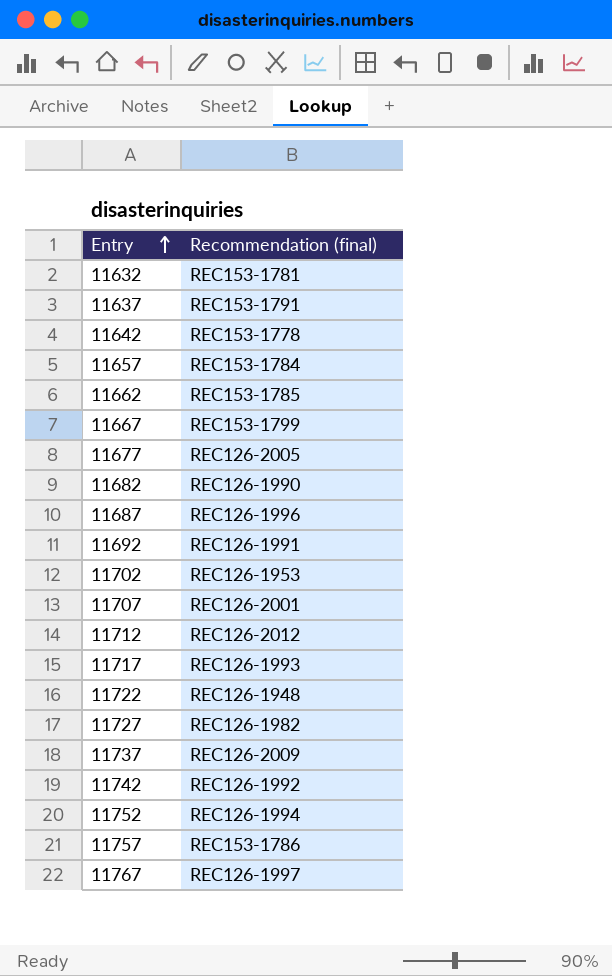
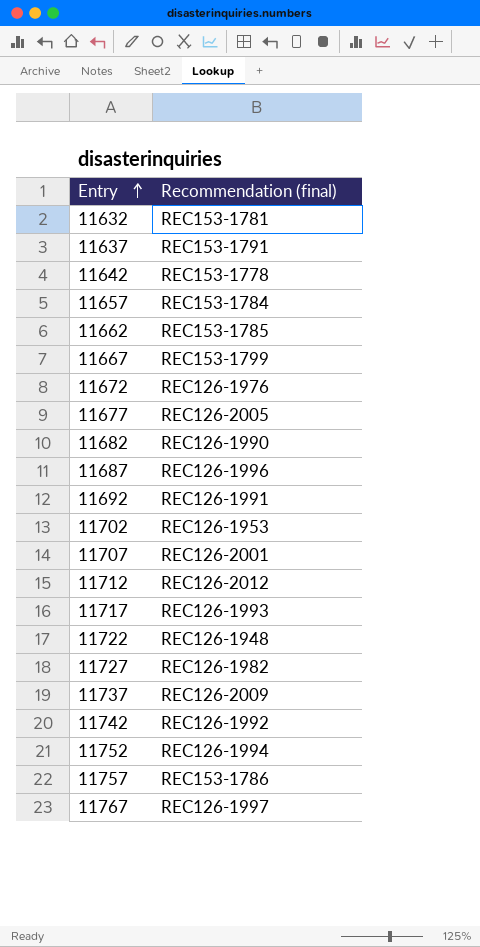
row 11672: none -> REC126-1976

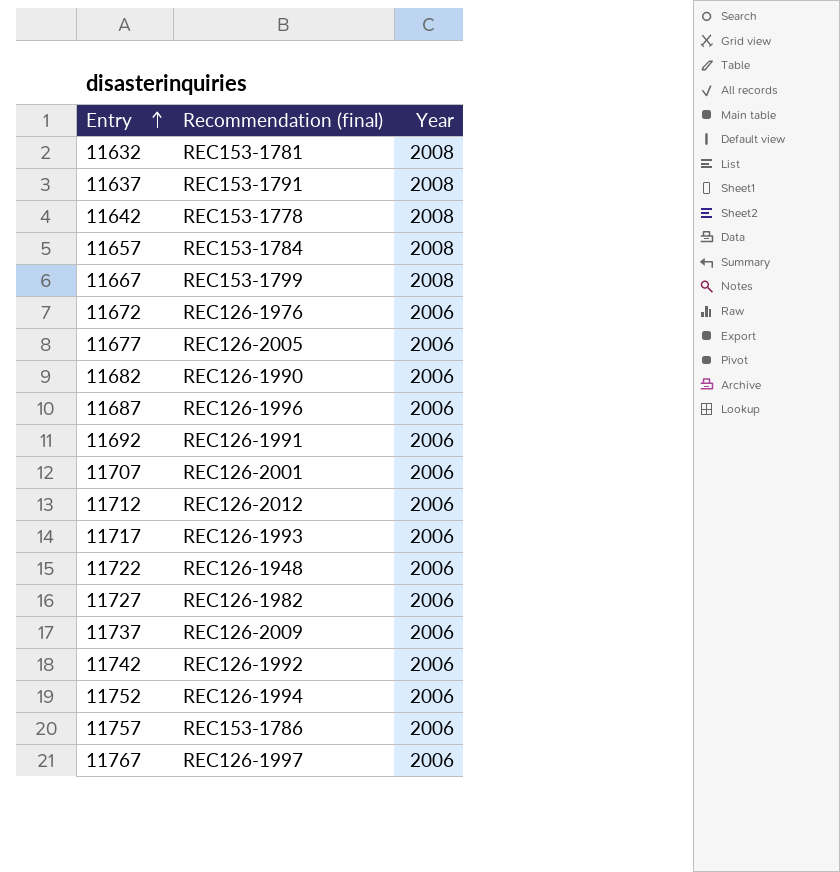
column Year | position: none -> 3
row 11662: REC153-1785 -> none
row 11702: REC126-1953 -> none

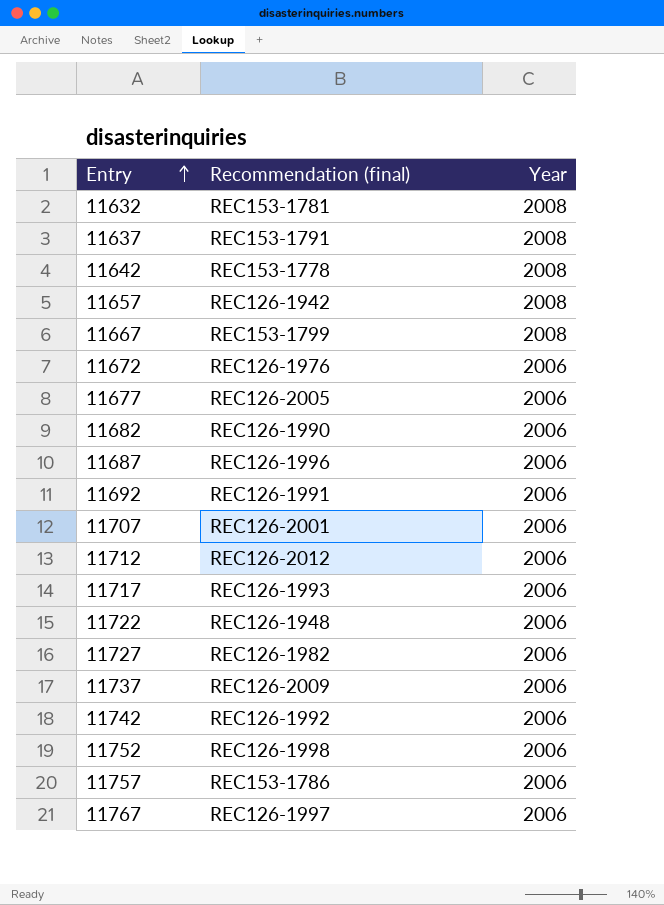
11657 | Recommendation (final): REC153-1784 -> REC126-1942
11752 | Recommendation (final): REC126-1994 -> REC126-1998

